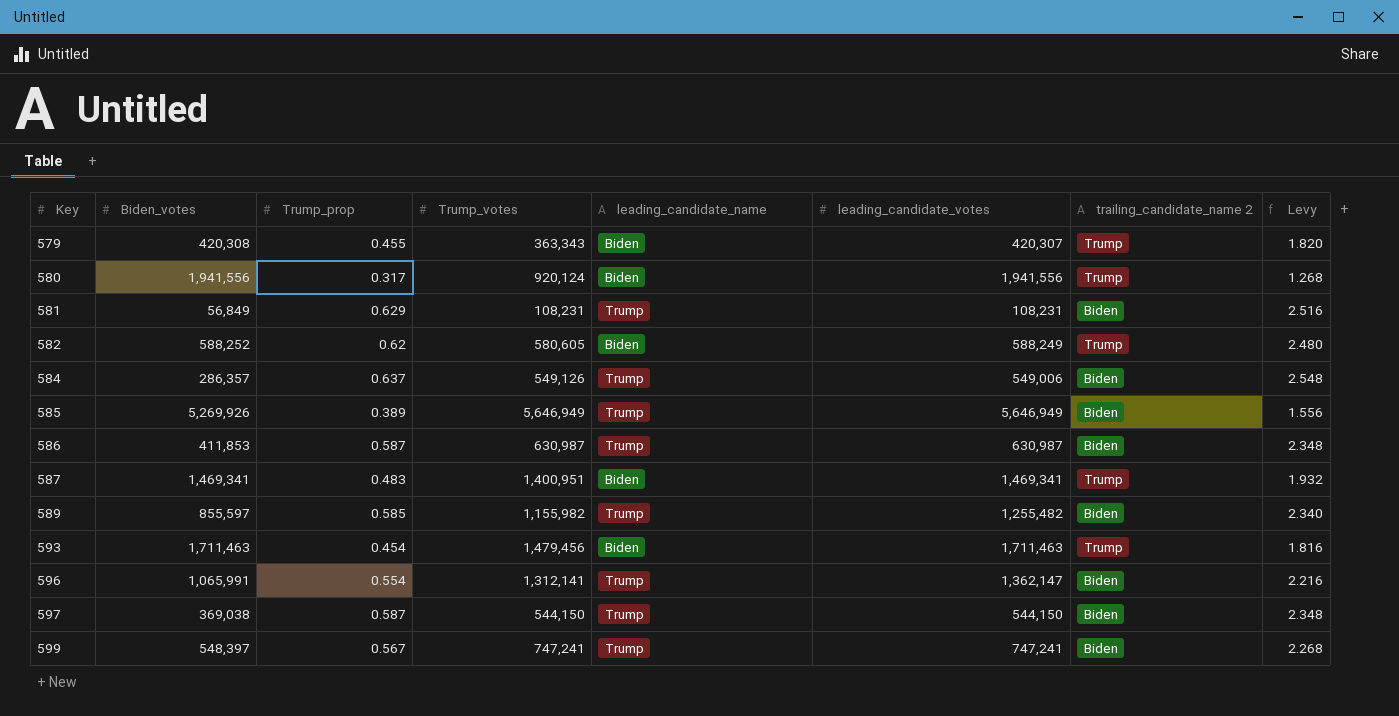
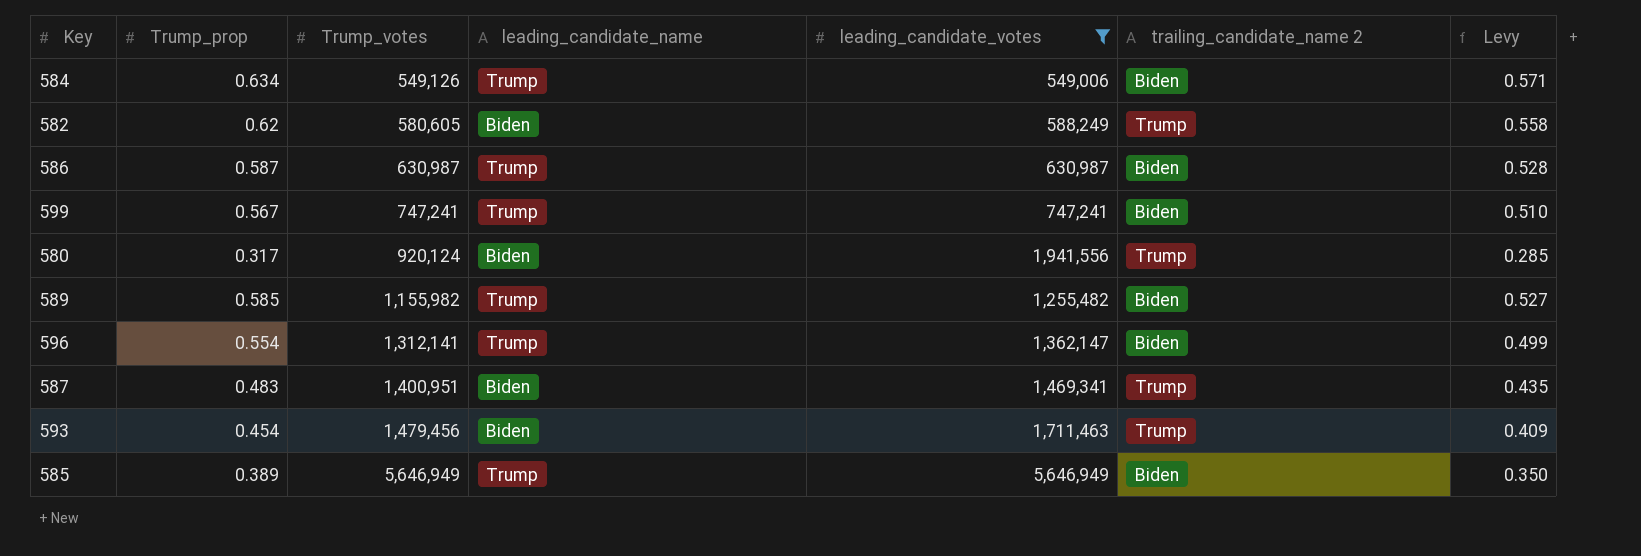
filter: none -> leading_candidate_votes >= 549,006
row order: Key ascending -> Trump_votes ascending
column Biden_votes | position: 2 -> none
column Levy | formula: [Trump_prop] * 4 -> [Trump_prop] * 0.9
584 | Trump_prop: 0.637 -> 0.634

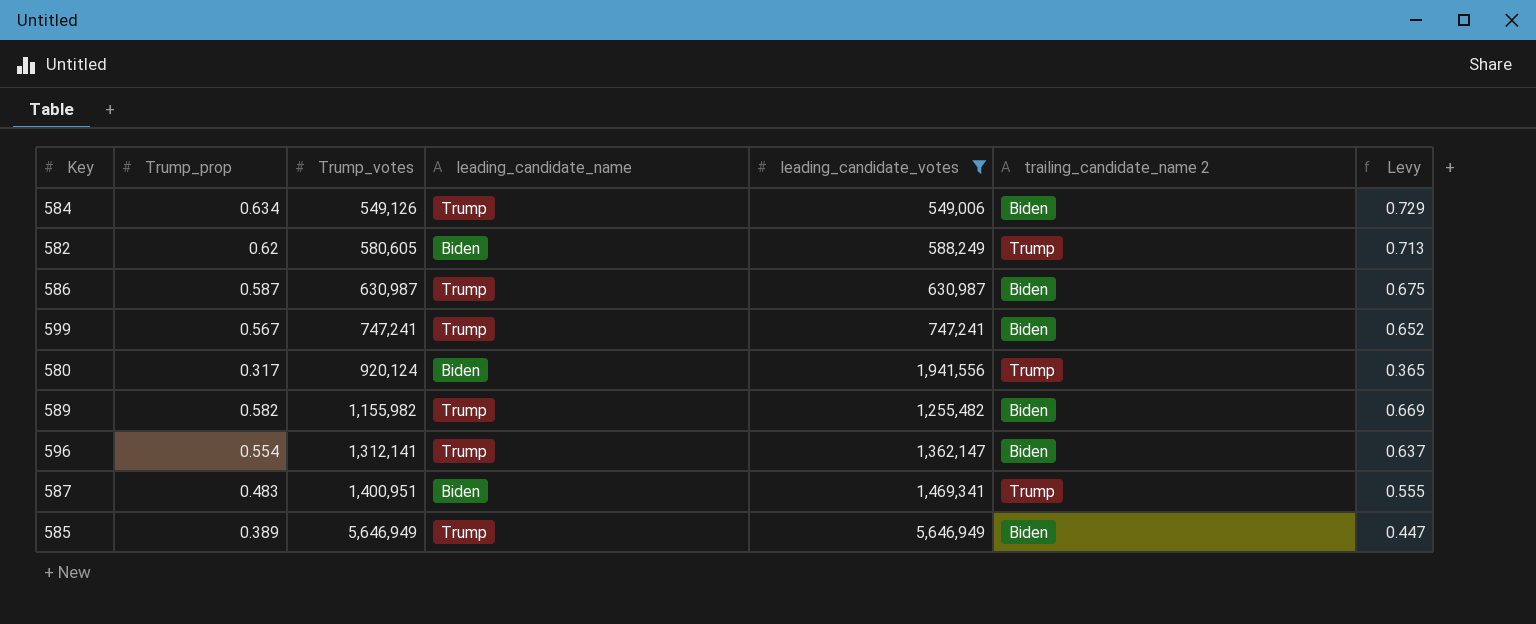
column Levy | formula: [Trump_prop] * 0.9 -> [Trump_prop] * 1.15
row 593: 0.454 | 1,479,456 | Biden | 1,711,463 | Trump | 0.409 -> none
589 | Trump_prop: 0.585 -> 0.582

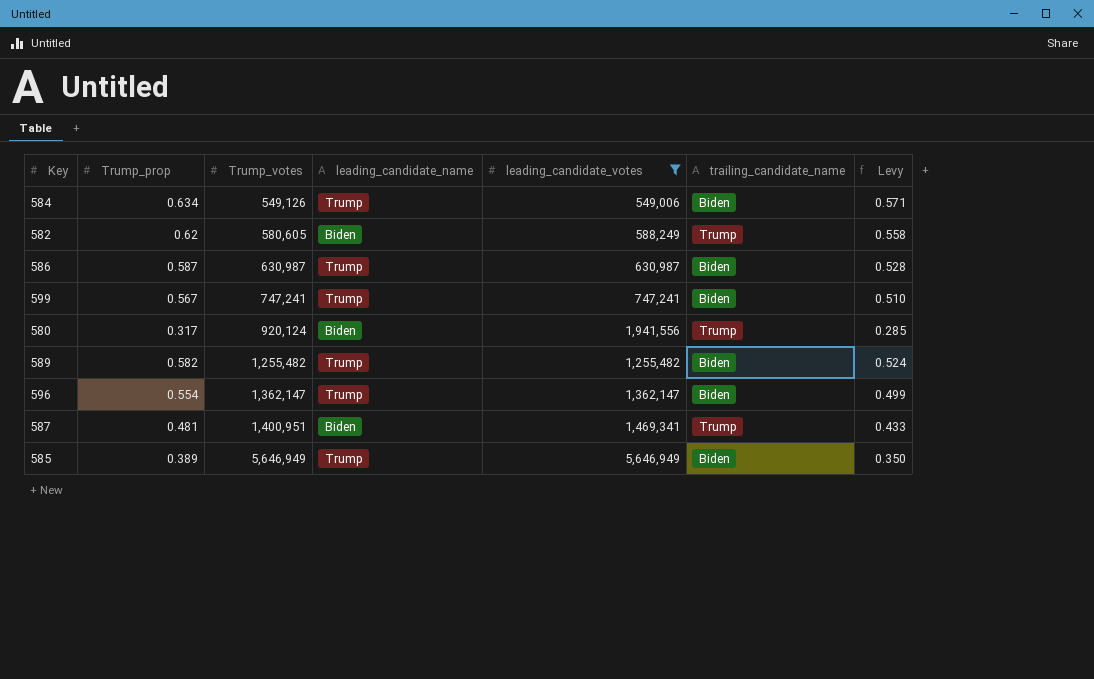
column name: trailing_candidate_name 2 -> trailing_candidate_name
column Levy | formula: [Trump_prop] * 1.15 -> [Trump_prop] * 0.9
589 | Trump_votes: 1,155,982 -> 1,255,482
596 | Trump_votes: 1,312,141 -> 1,362,147
587 | Trump_prop: 0.483 -> 0.481

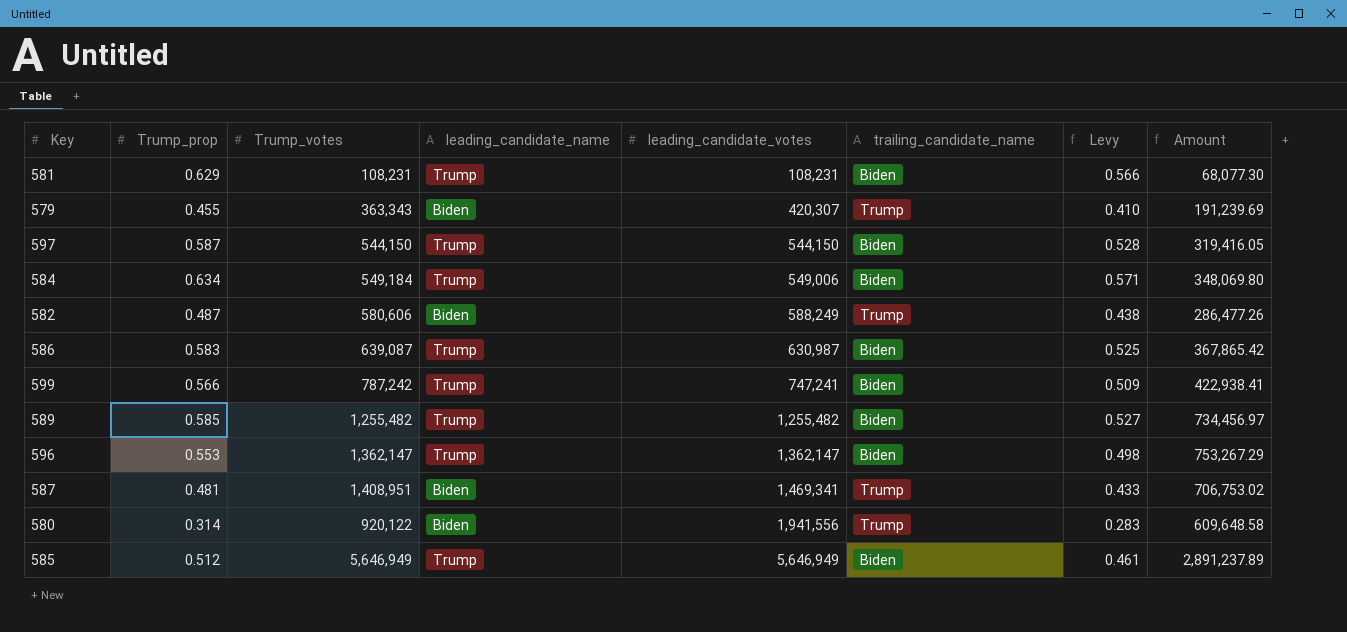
filter: leading_candidate_votes >= 549,006 -> none
row order: Trump_votes ascending -> leading_candidate_votes ascending
column Amount | formula: none -> [Trump_prop] * [leading_candidate_votes]
584 | Trump_votes: 549,126 -> 549,184
582 | Trump_prop: 0.62 -> 0.487
582 | Trump_votes: 580,605 -> 580,606
582 | Levy: 0.558 -> 0.438
586 | Trump_prop: 0.587 -> 0.583
586 | Trump_votes: 630,987 -> 639,087
586 | Levy: 0.528 -> 0.525
599 | Trump_prop: 0.567 -> 0.566
599 | Trump_votes: 747,241 -> 787,242
599 | Levy: 0.510 -> 0.509
589 | Trump_prop: 0.582 -> 0.585
589 | Levy: 0.524 -> 0.527
596 | Trump_prop: 0.554 -> 0.553
596 | Levy: 0.499 -> 0.498
587 | Trump_votes: 1,400,951 -> 1,408,951
580 | Trump_prop: 0.317 -> 0.314
580 | Trump_votes: 920,124 -> 920,122
580 | Levy: 0.285 -> 0.283
585 | Trump_prop: 0.389 -> 0.512
585 | Levy: 0.350 -> 0.461

